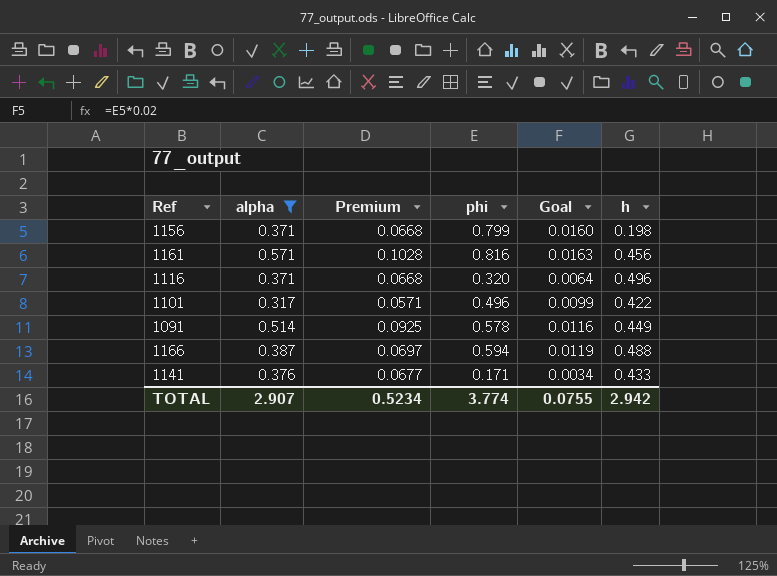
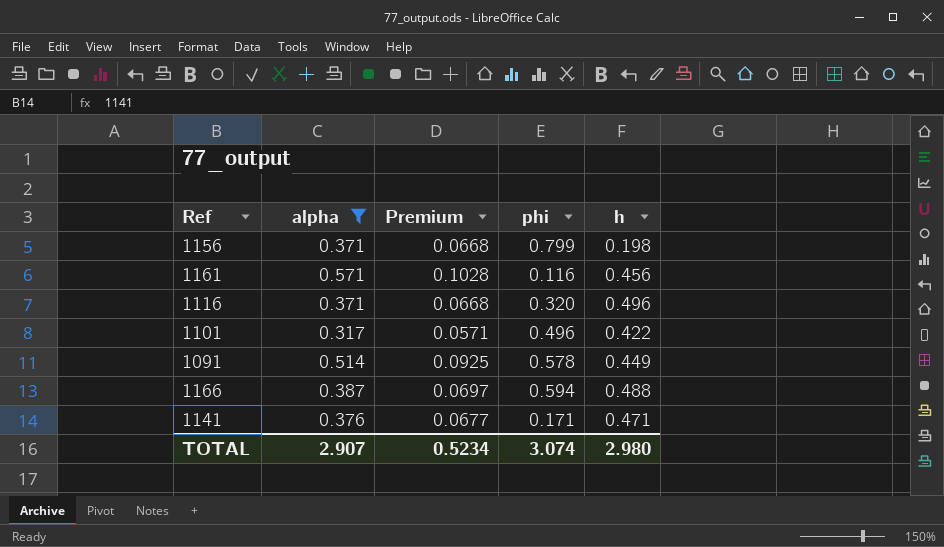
column Goal | formula: [phi] * 0.02 -> none
1161 | phi: 0.816 -> 0.116
1141 | h: 0.433 -> 0.471
TOTAL | phi: 3.774 -> 3.074
TOTAL | h: 2.942 -> 2.980

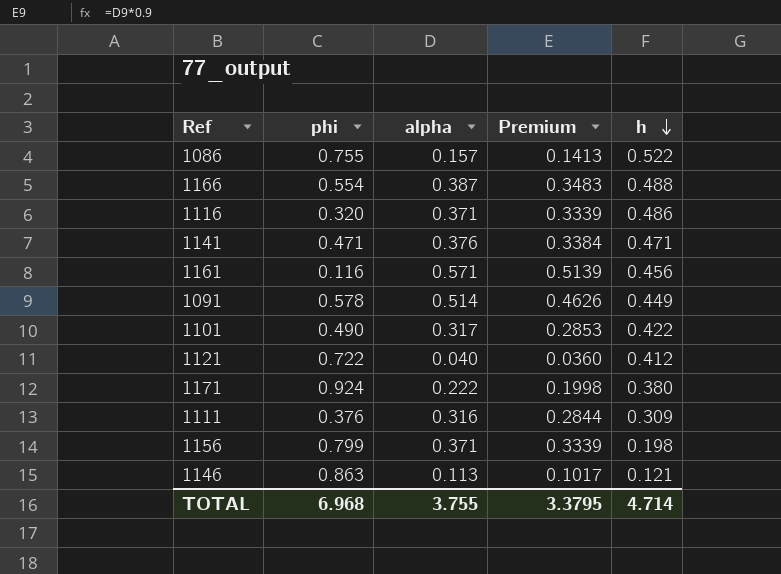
filter: alpha >= 0.317 -> none
row order: none -> h descending
column phi | position: 4 -> 2
column Premium | formula: [alpha] * 0.18 -> [alpha] * 0.9
1166 | phi: 0.594 -> 0.554
1116 | h: 0.496 -> 0.486
1141 | phi: 0.171 -> 0.471
1101 | phi: 0.496 -> 0.490
TOTAL | phi: 3.074 -> 6.968
TOTAL | alpha: 2.907 -> 3.755
TOTAL | Premium: 0.5234 -> 3.3795
TOTAL | h: 2.980 -> 4.714

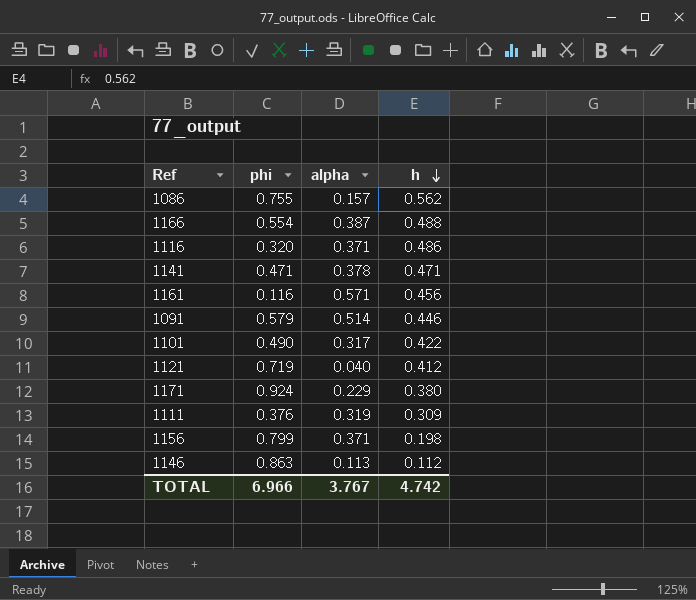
column Premium | formula: [alpha] * 0.9 -> none
1086 | h: 0.522 -> 0.562
1141 | alpha: 0.376 -> 0.378
1091 | phi: 0.578 -> 0.579
1091 | h: 0.449 -> 0.446
1121 | phi: 0.722 -> 0.719
1171 | alpha: 0.222 -> 0.229
1111 | alpha: 0.316 -> 0.319
1146 | h: 0.121 -> 0.112
TOTAL | phi: 6.968 -> 6.966
TOTAL | alpha: 3.755 -> 3.767
TOTAL | h: 4.714 -> 4.742

